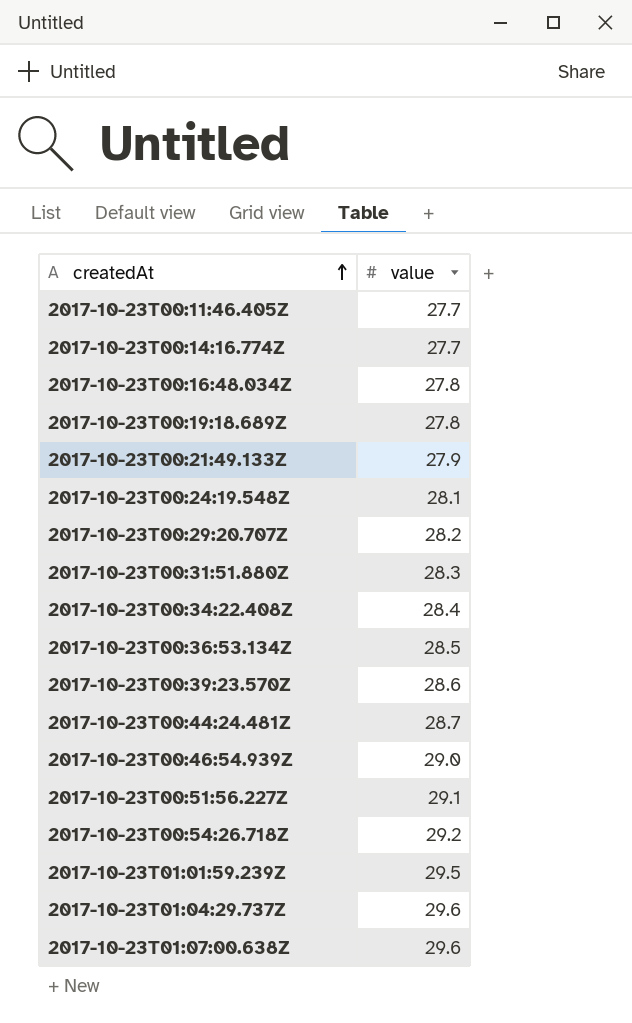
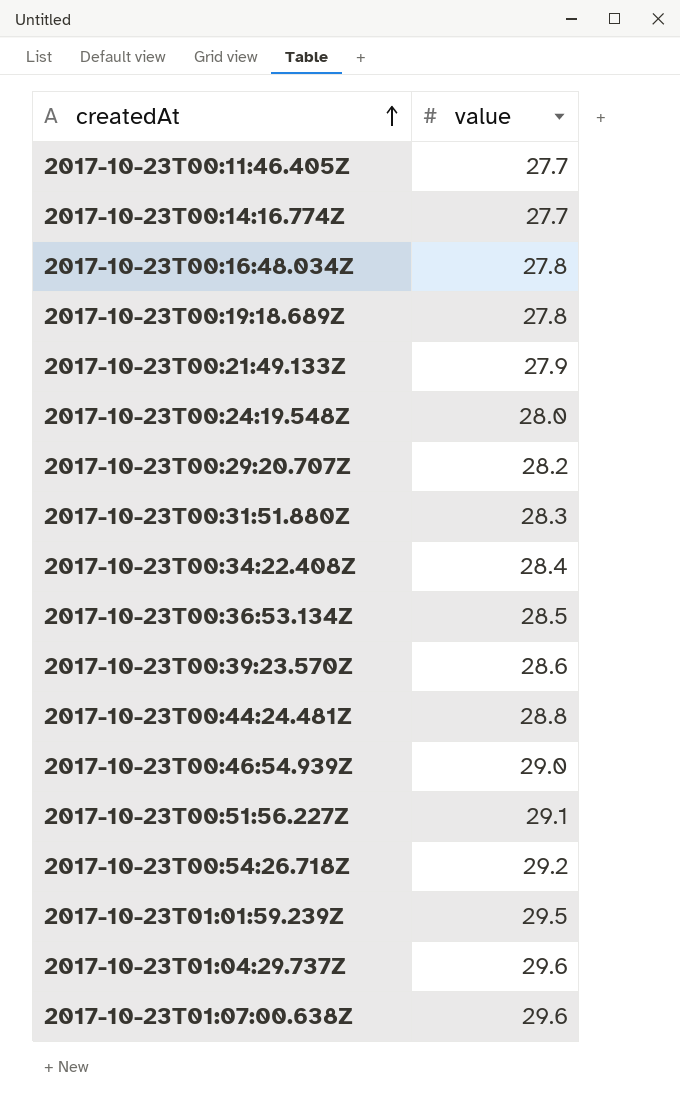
2017-10-23T00:24:19.548Z | value: 28.1 -> 28.0
2017-10-23T00:44:24.481Z | value: 28.7 -> 28.8

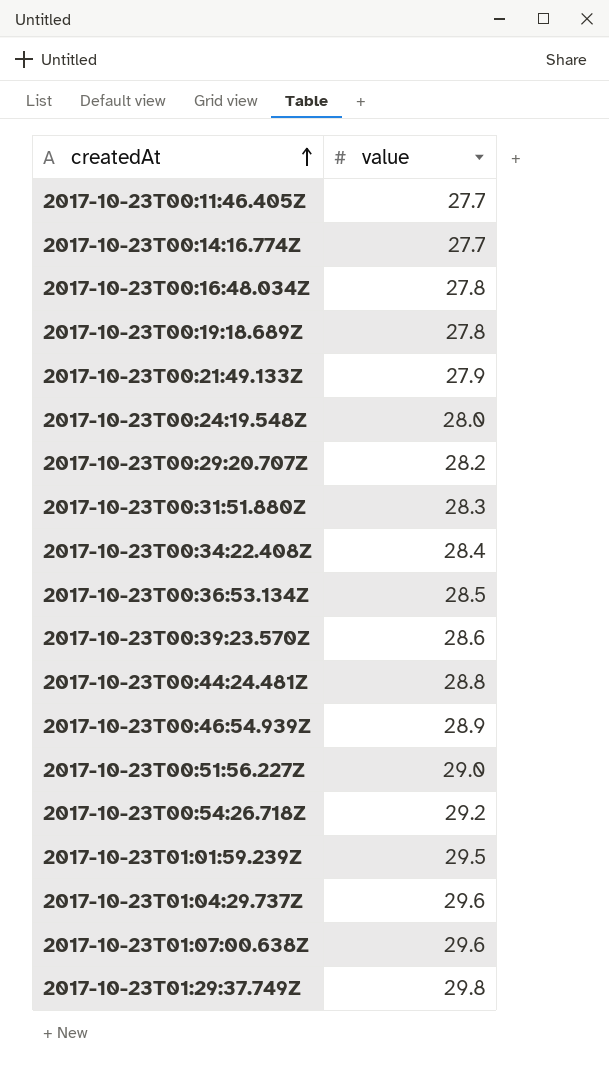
2017-10-23T00:46:54.939Z | value: 29.0 -> 28.9
2017-10-23T00:51:56.227Z | value: 29.1 -> 29.0
row 2017-10-23T01:29:37.749Z: none -> 29.8

